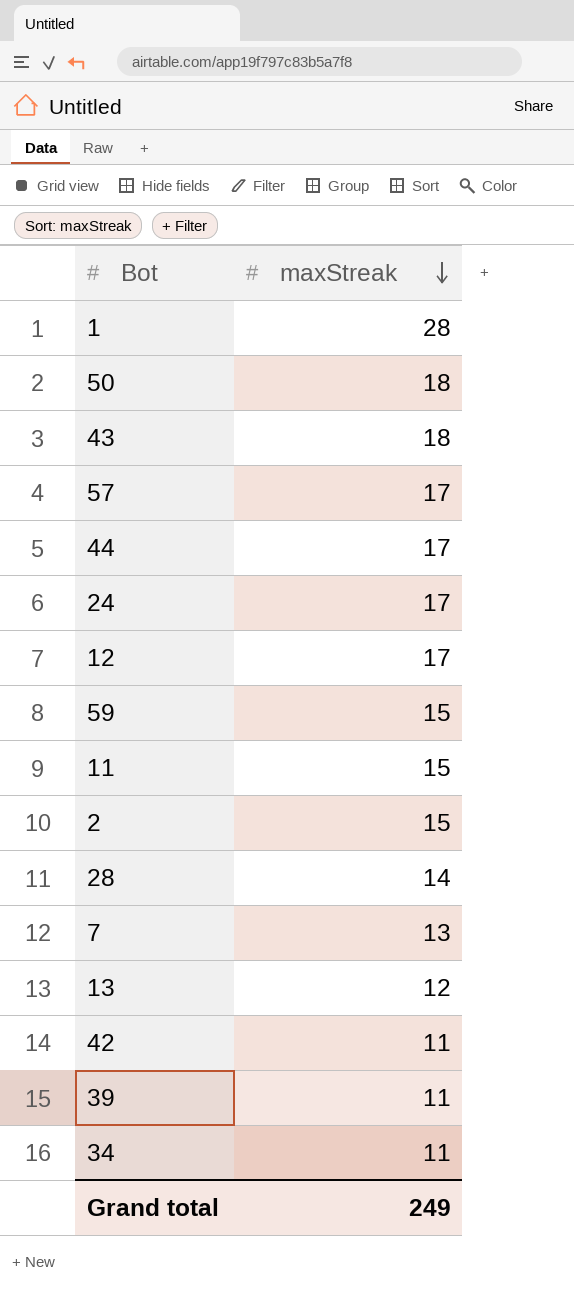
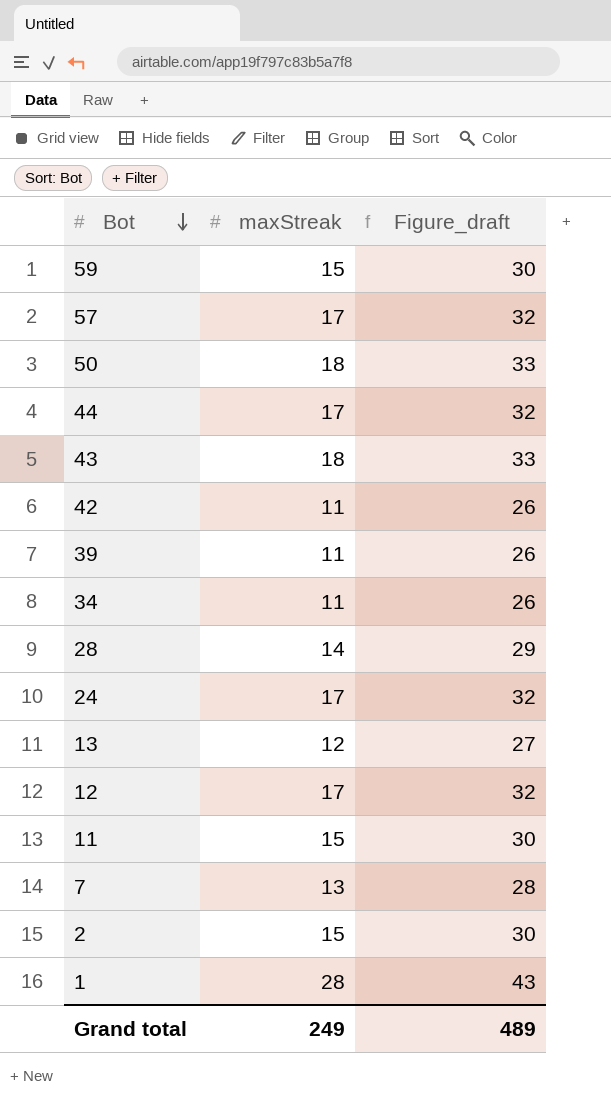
row order: maxStreak descending -> Bot descending
column Figure_draft | formula: none -> [maxStreak] + 15

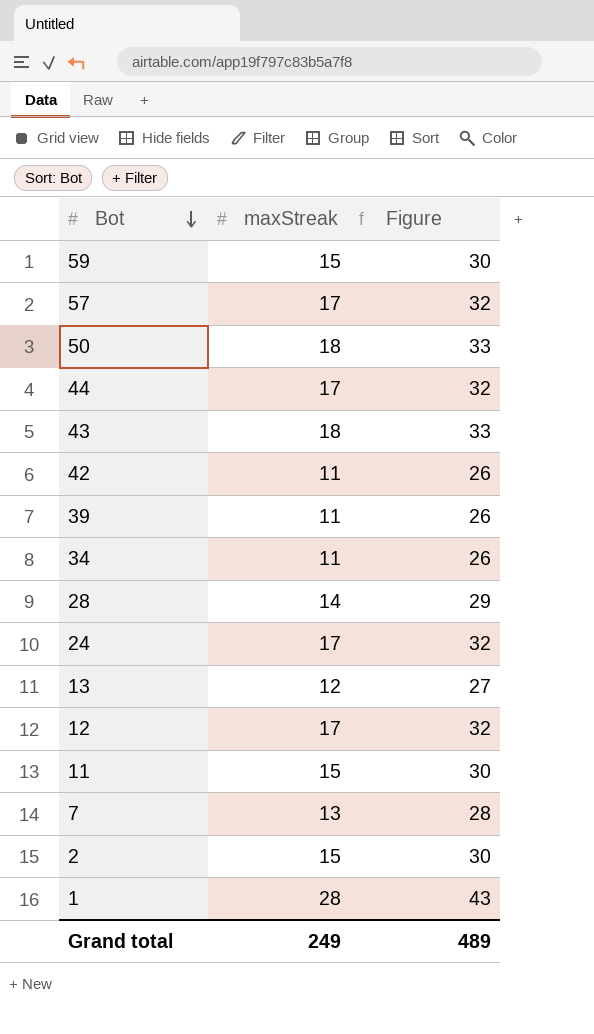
column name: Figure_draft -> Figure

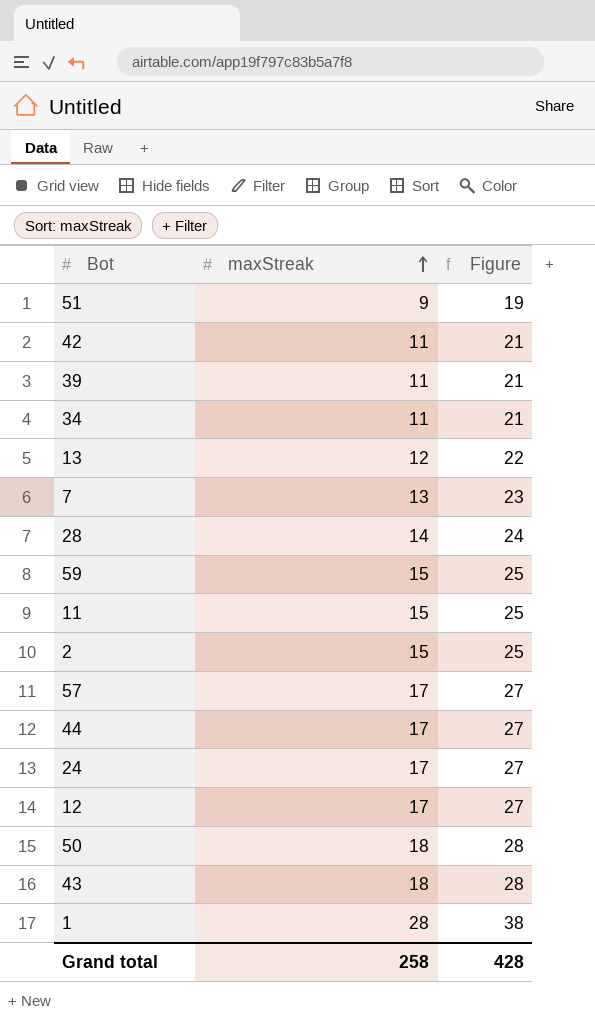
row order: Bot descending -> maxStreak ascending
column Figure | formula: [maxStreak] + 15 -> [maxStreak] + 10
row 51: none -> 9 | 19
Grand total | maxStreak: 249 -> 258
Grand total | Figure: 489 -> 428

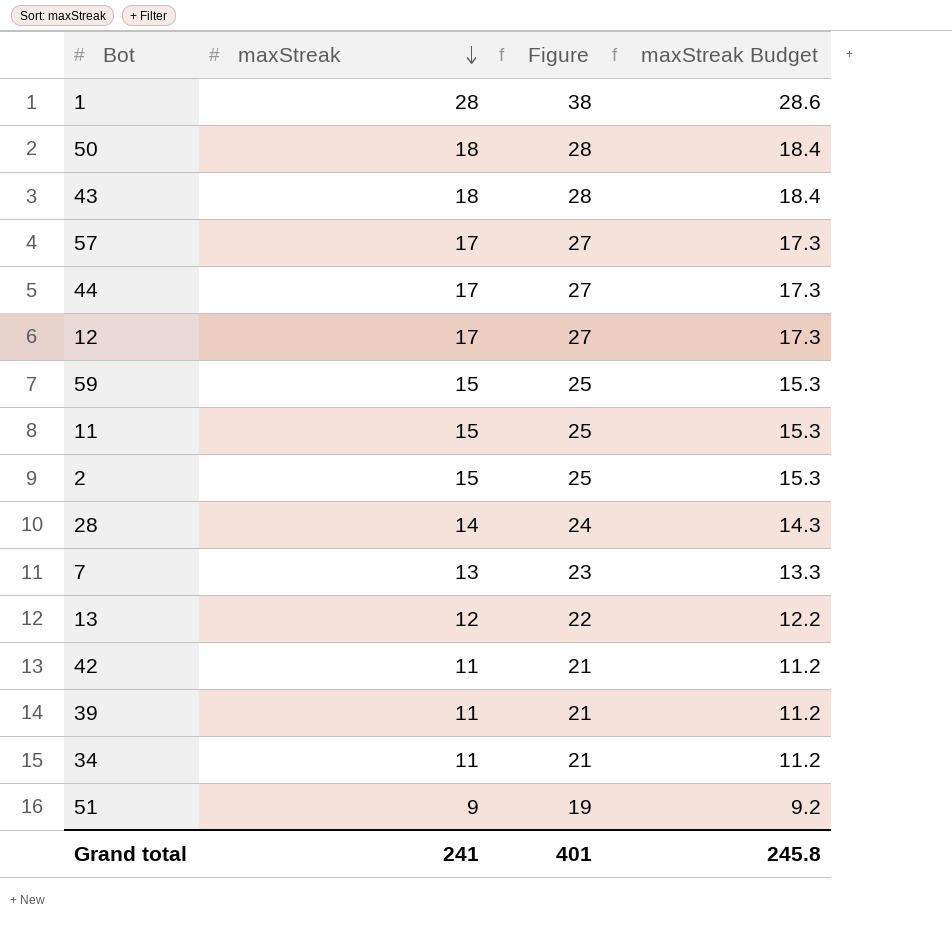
row order: maxStreak ascending -> maxStreak descending
column maxStreak Budget | formula: none -> [maxStreak] * 1.02
row 24: 17 | 27 -> none
Grand total | maxStreak: 258 -> 241
Grand total | Figure: 428 -> 401

